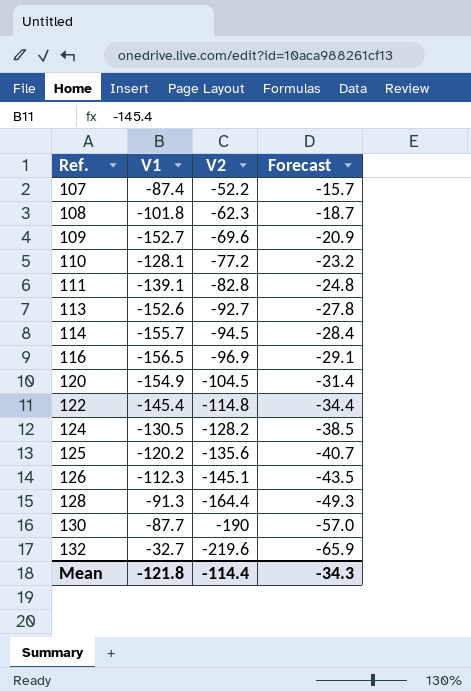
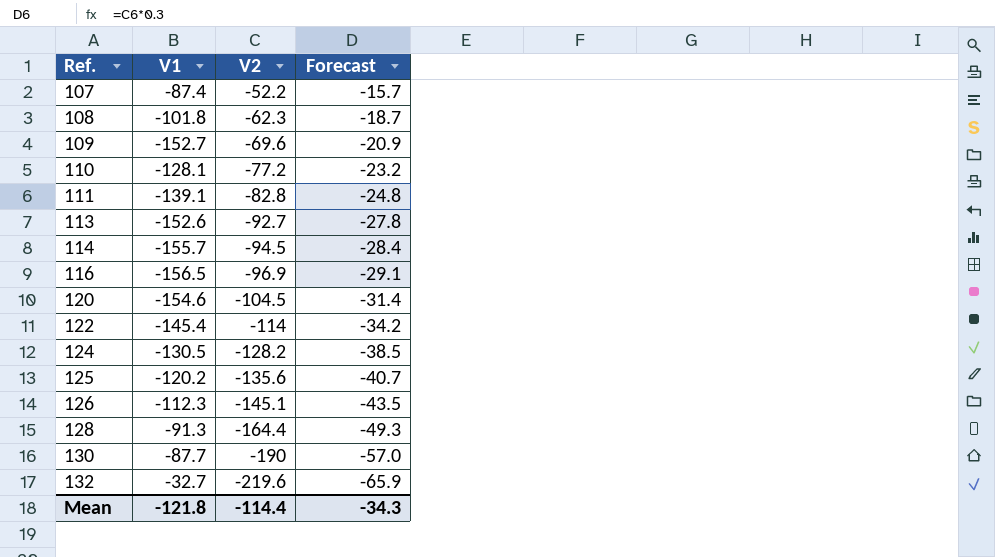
120 | V1: -154.9 -> -154.6
122 | V2: -114.8 -> -114
122 | Forecast: -34.4 -> -34.2

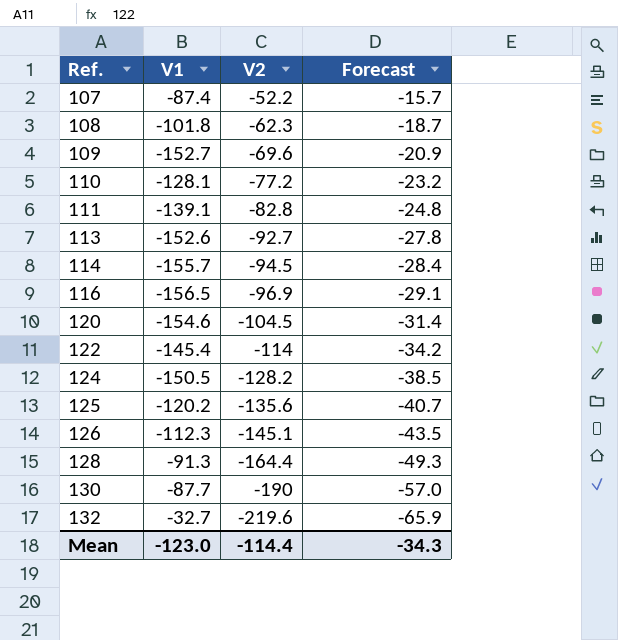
124 | V1: -130.5 -> -150.5
Mean | V1: -121.8 -> -123.0

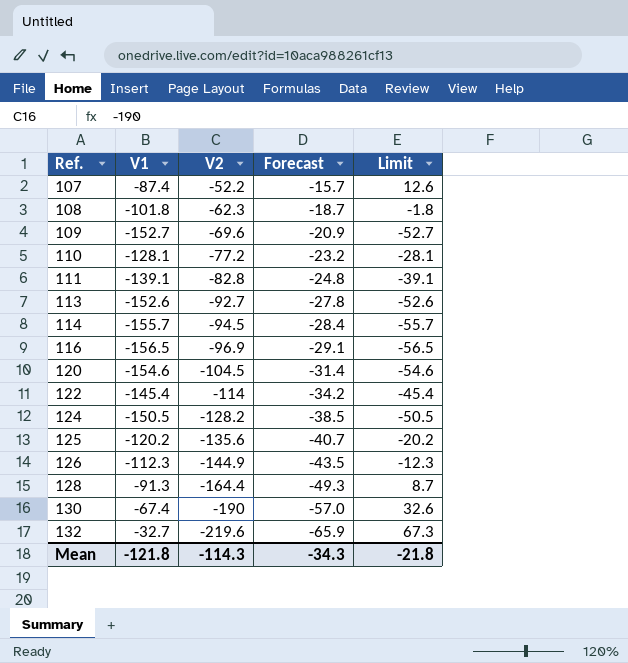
column Limit | formula: none -> [V1] + 100
126 | V2: -145.1 -> -144.9
130 | V1: -87.7 -> -67.4
Mean | V1: -123.0 -> -121.8
Mean | V2: -114.4 -> -114.3

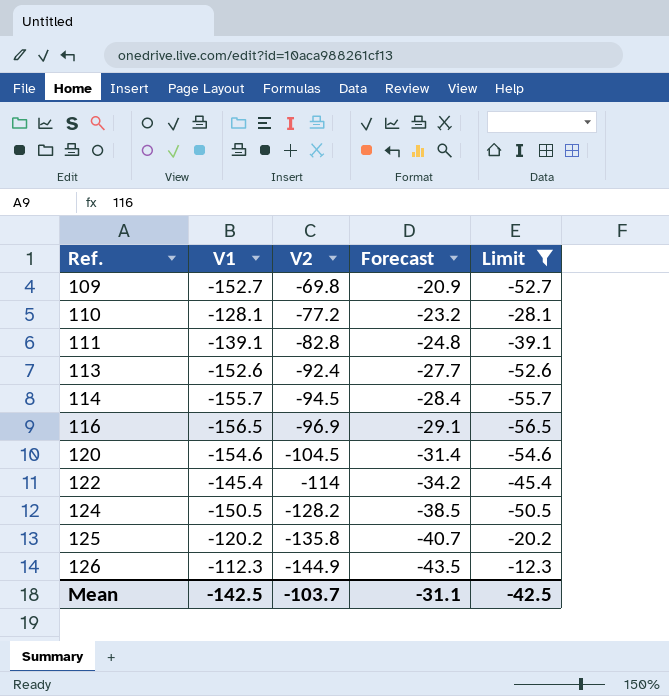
filter: none -> Limit <= -12.3
109 | V2: -69.6 -> -69.8
113 | V2: -92.7 -> -92.4
113 | Forecast: -27.8 -> -27.7
125 | V2: -135.6 -> -135.8
Mean | V1: -121.8 -> -142.5
Mean | V2: -114.3 -> -103.7
Mean | Forecast: -34.3 -> -31.1
Mean | Limit: -21.8 -> -42.5

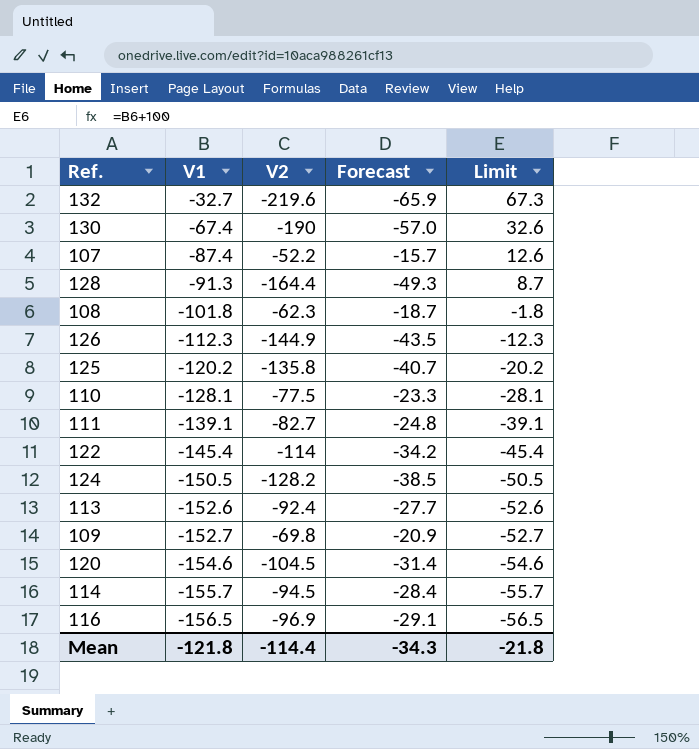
filter: Limit <= -12.3 -> none
row order: Ref. ascending -> V1 descending
110 | V2: -77.2 -> -77.5
110 | Forecast: -23.2 -> -23.3
111 | V2: -82.8 -> -82.7
Mean | V1: -142.5 -> -121.8
Mean | V2: -103.7 -> -114.4
Mean | Forecast: -31.1 -> -34.3
Mean | Limit: -42.5 -> -21.8

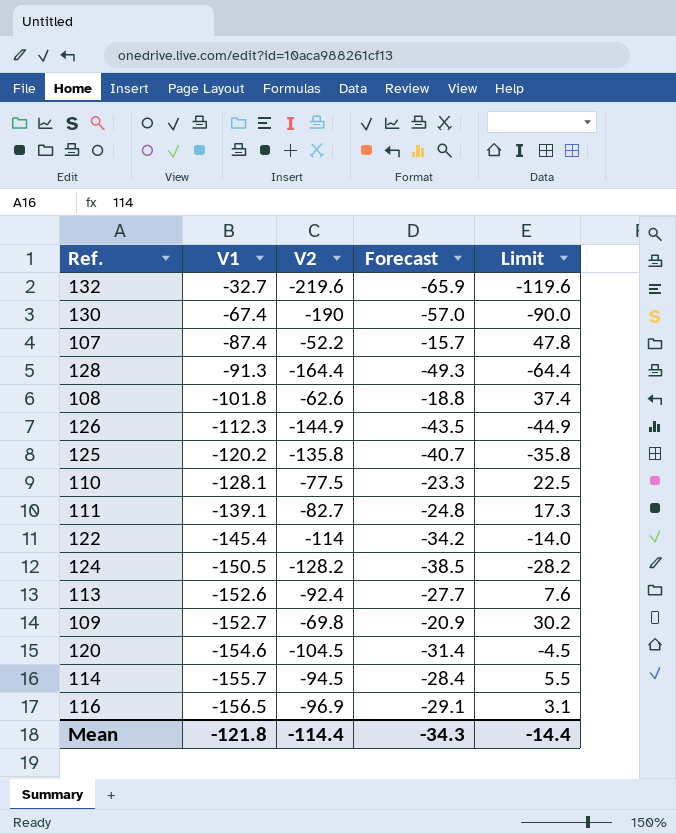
column Limit | formula: [V1] + 100 -> [V2] + 100
108 | V2: -62.3 -> -62.6
108 | Forecast: -18.7 -> -18.8
Mean | Limit: -21.8 -> -14.4

